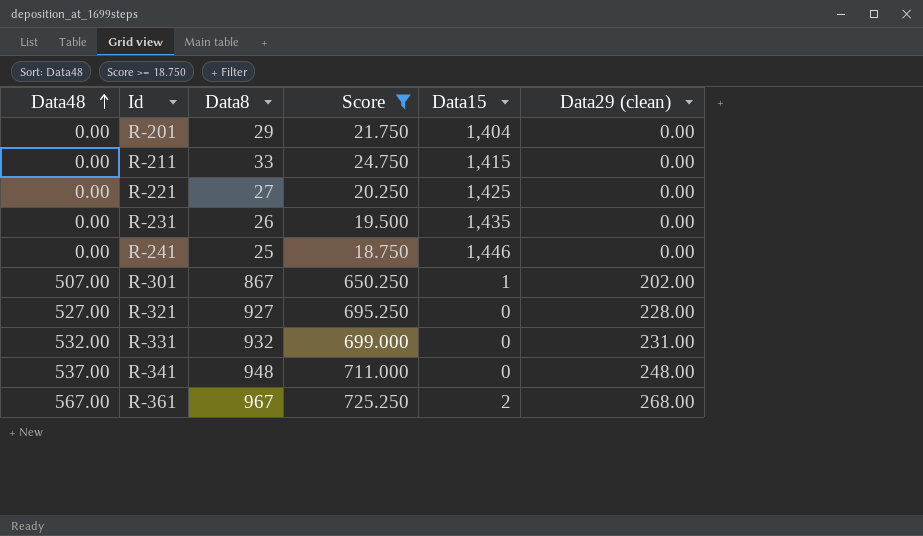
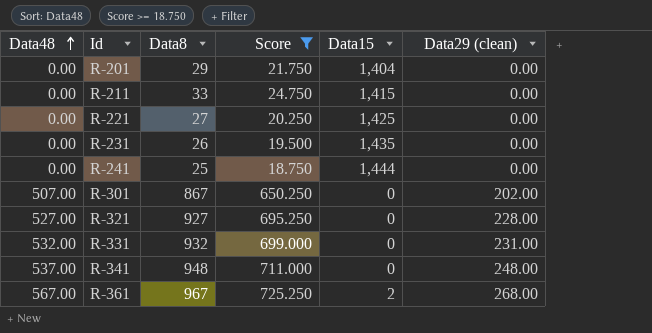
R-241 | Data15: 1,446 -> 1,444
R-301 | Data15: 1 -> 0

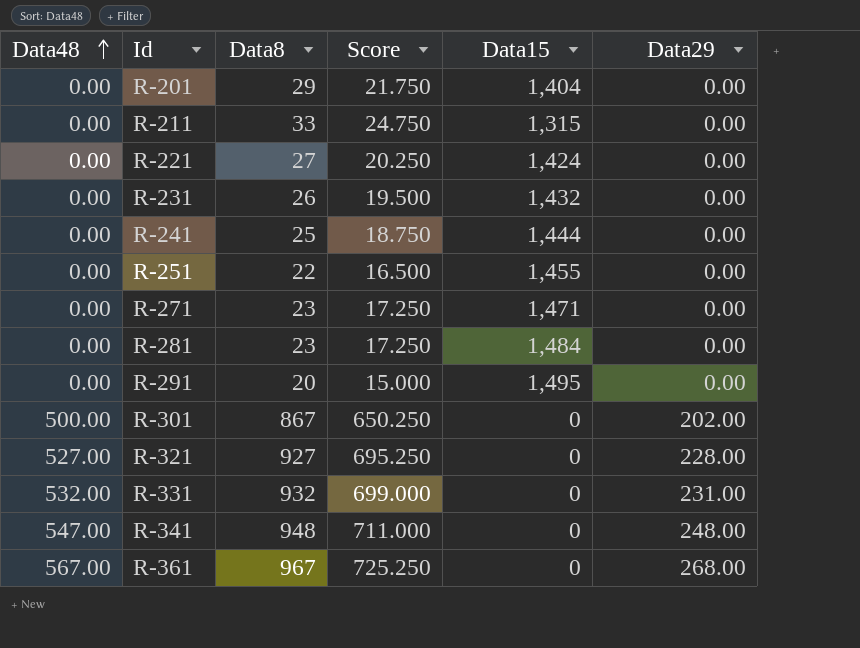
filter: Score >= 18.750 -> none
column name: Data29 (clean) -> Data29
R-211 | Data15: 1,415 -> 1,315
R-221 | Data15: 1,425 -> 1,424
R-231 | Data15: 1,435 -> 1,432
R-301 | Data48: 507.00 -> 500.00
R-341 | Data48: 537.00 -> 547.00
R-361 | Data15: 2 -> 0

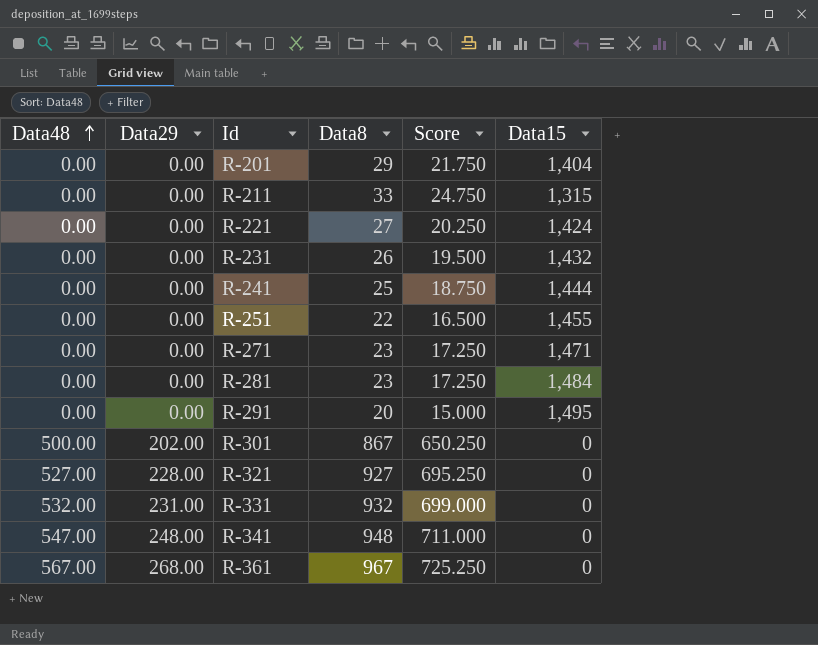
column Data29 | position: 6 -> 2

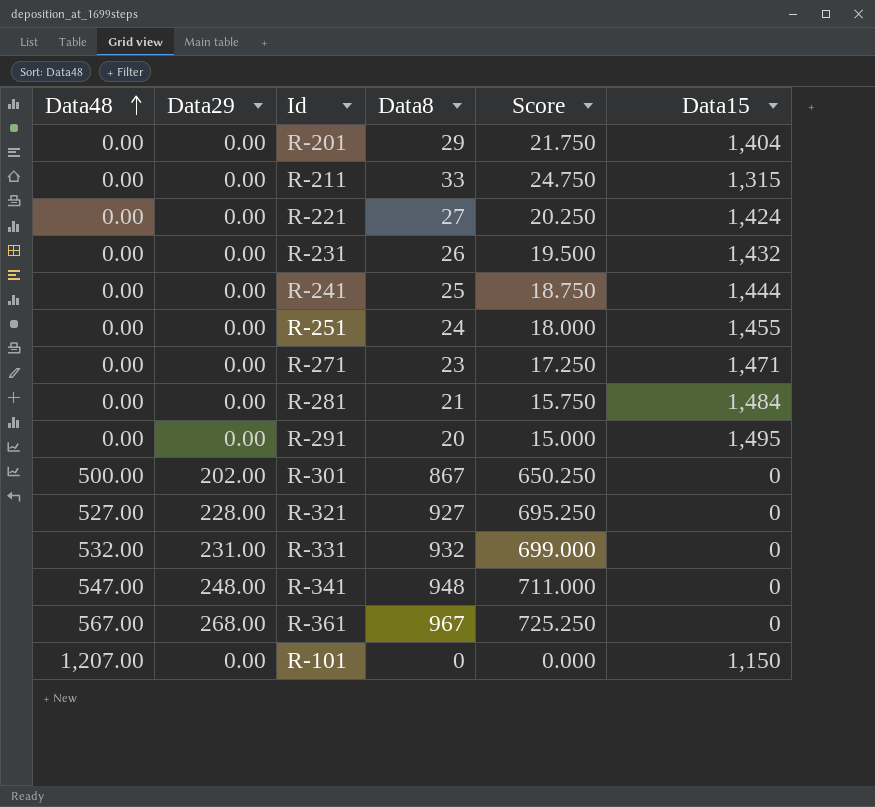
R-251 | Data8: 22 -> 24
R-251 | Score: 16.500 -> 18.000
R-281 | Data8: 23 -> 21
R-281 | Score: 17.250 -> 15.750
row R-101: none -> 1,207.00 | 0.00 | 0 | 0.000 | 1,150

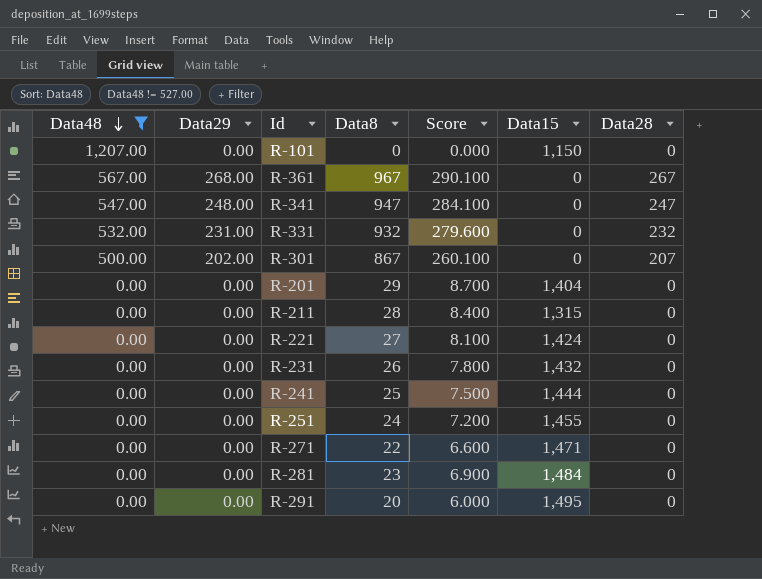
filter: none -> Data48 != 527.00
row order: Data48 ascending -> Data48 descending
column Score | formula: [Data8] * 0.75 -> [Data8] * 0.3
column Data28 | position: none -> 7
R-341 | Data8: 948 -> 947
R-211 | Data8: 33 -> 28
R-271 | Data8: 23 -> 22
R-281 | Data8: 21 -> 23

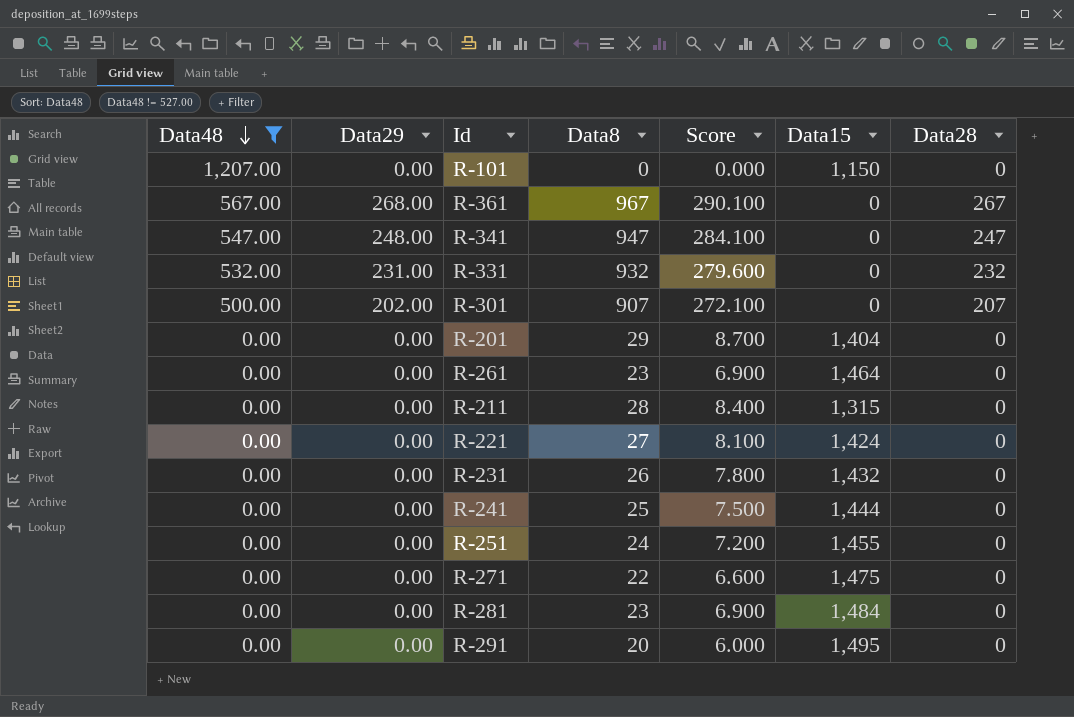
R-301 | Data8: 867 -> 907
R-301 | Score: 260.100 -> 272.100
row R-261: none -> 0.00 | 0.00 | 23 | 6.900 | 1,464 | 0
R-271 | Data15: 1,471 -> 1,475

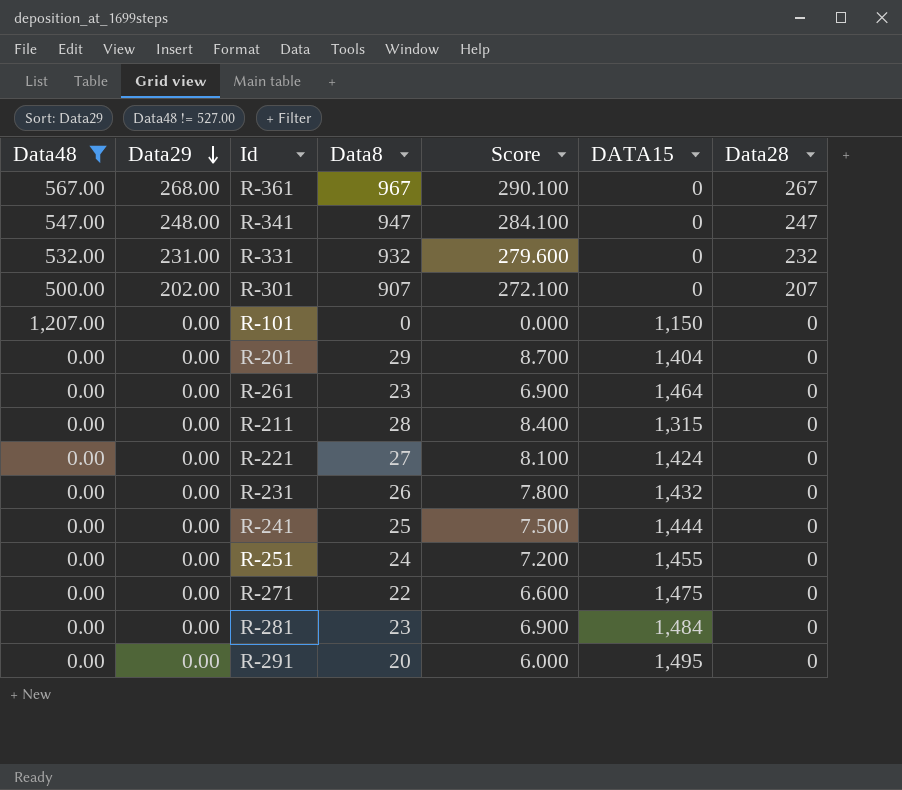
row order: Data48 descending -> Data29 descending
column name: Data15 -> DATA15

